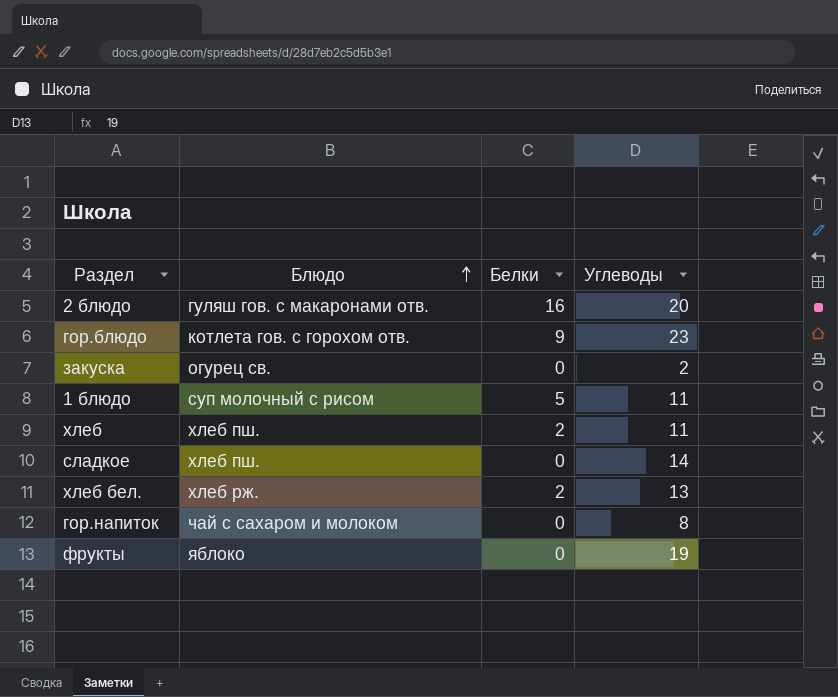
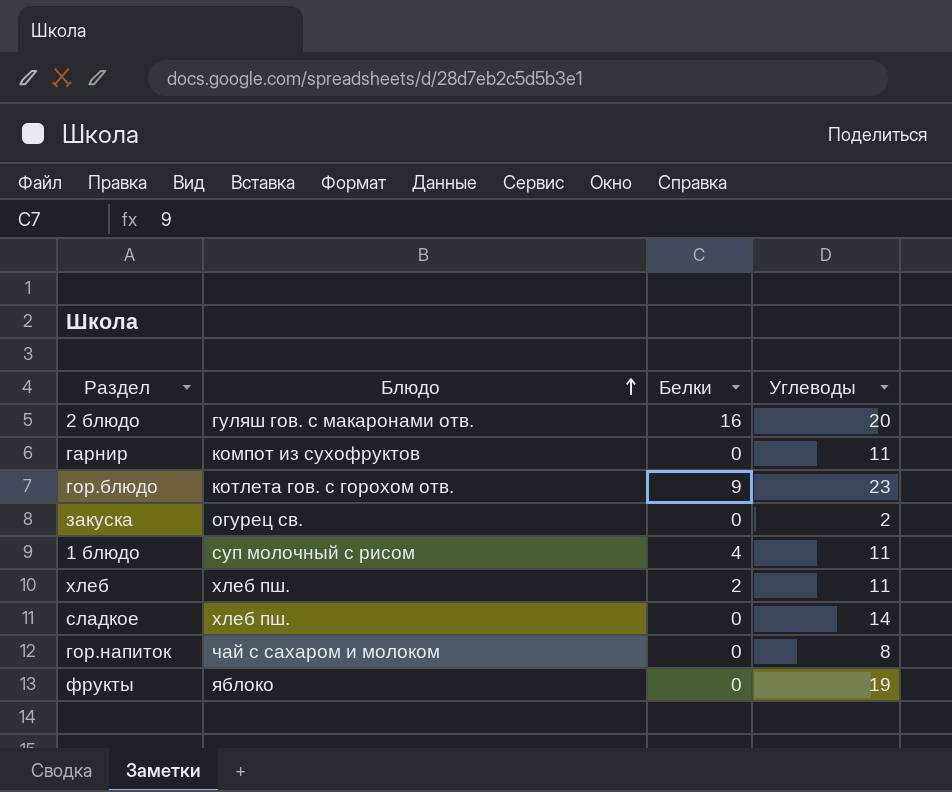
row хлеб бел.: хлеб рж. | 2 | 13 -> none
row гарнир: none -> компот из сухофруктов | 0 | 11
1 блюдо | Белки: 5 -> 4

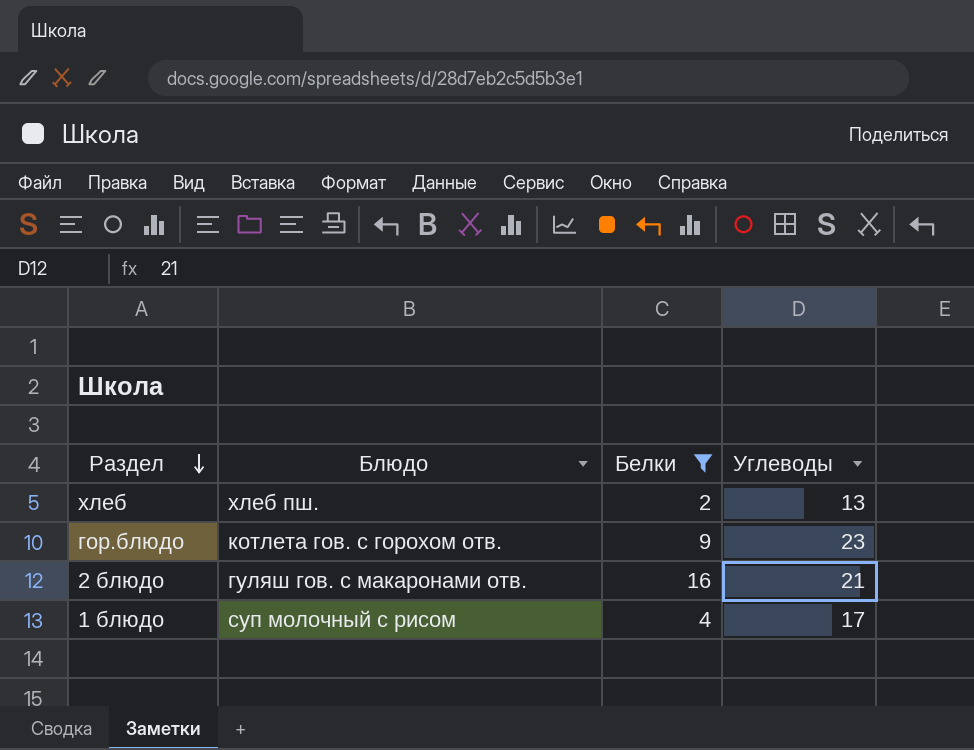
filter: none -> Белки != 0
row order: Блюдо ascending -> Раздел descending
хлеб | Углеводы: 11 -> 13
2 блюдо | Углеводы: 20 -> 21
1 блюдо | Углеводы: 11 -> 17

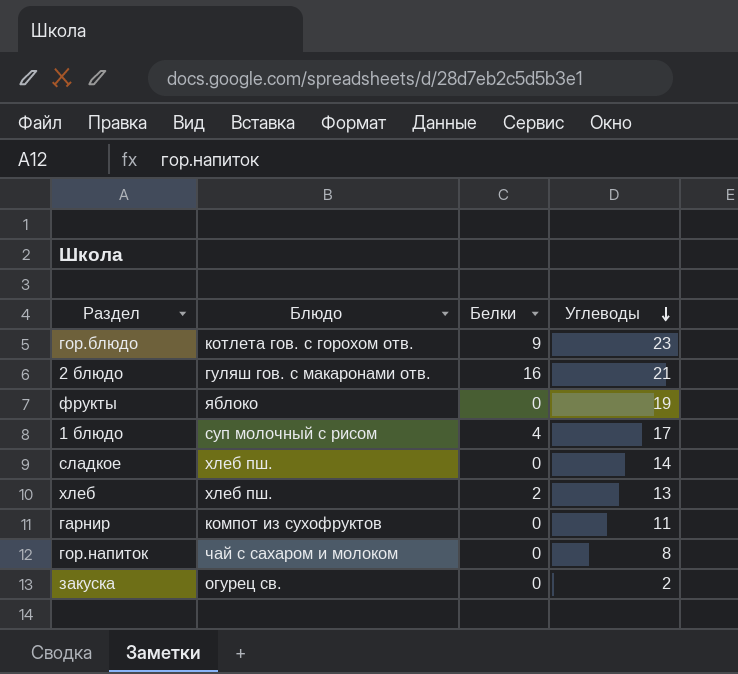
filter: Белки != 0 -> none
row order: Раздел descending -> Углеводы descending

